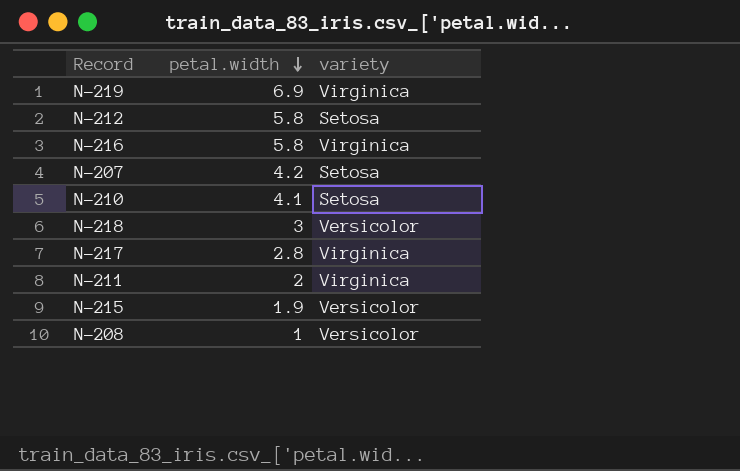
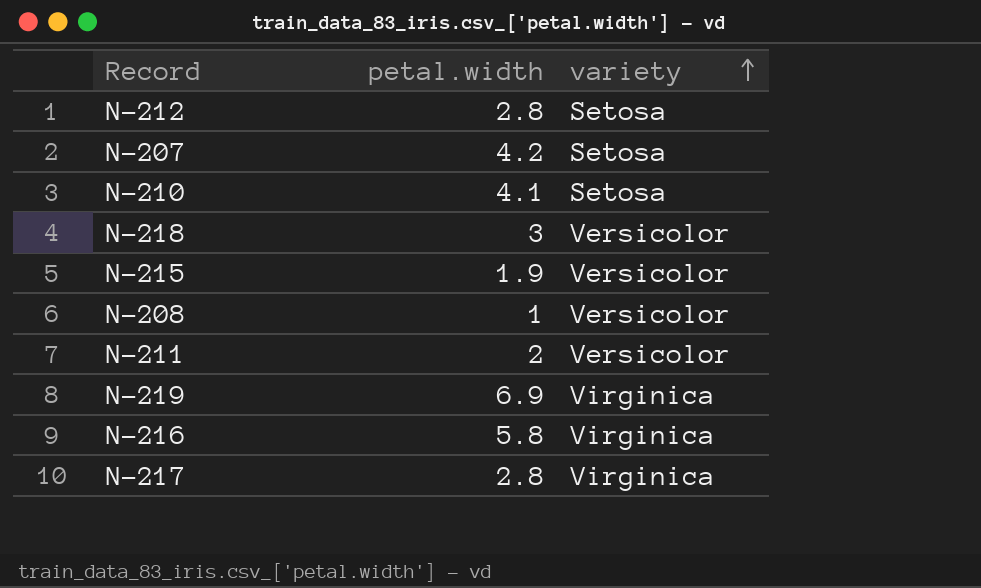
row order: petal.width descending -> variety ascending
N-212 | petal.width: 5.8 -> 2.8
N-211 | variety: Virginica -> Versicolor

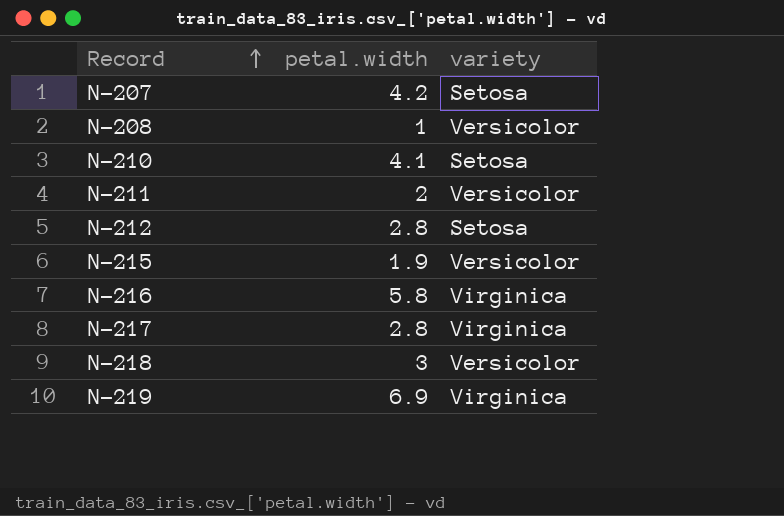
row order: variety ascending -> Record ascending

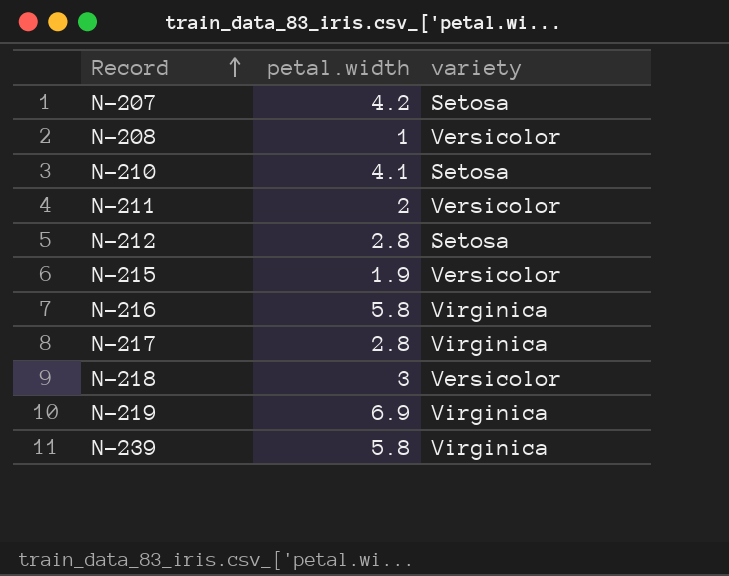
row N-239: none -> 5.8 | Virginica

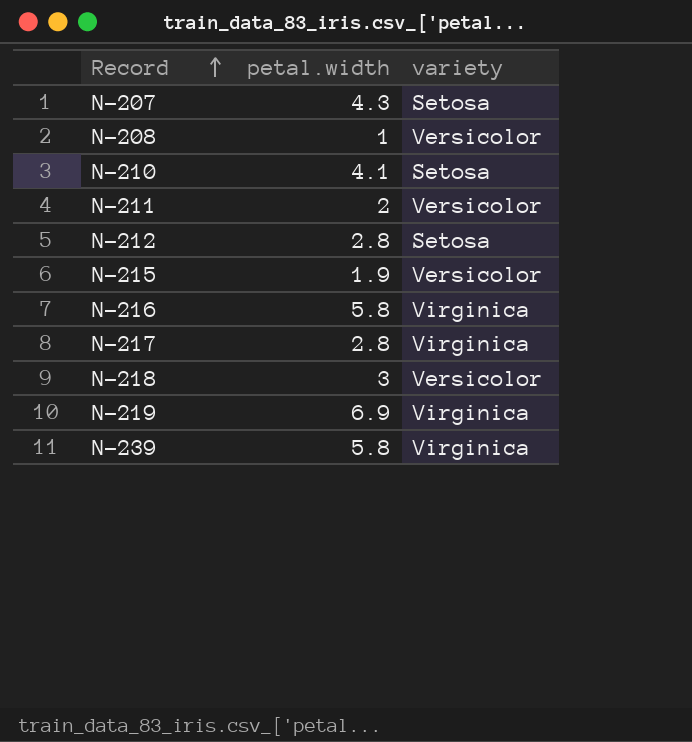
N-207 | petal.width: 4.2 -> 4.3

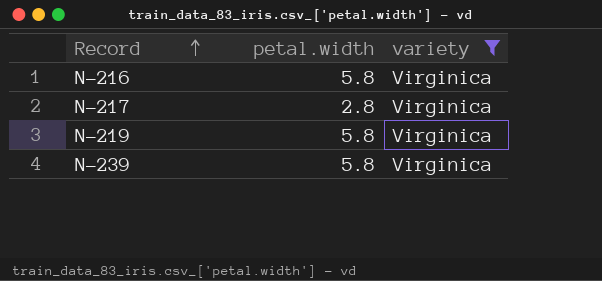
filter: none -> variety = Virginica
N-219 | petal.width: 6.9 -> 5.8

